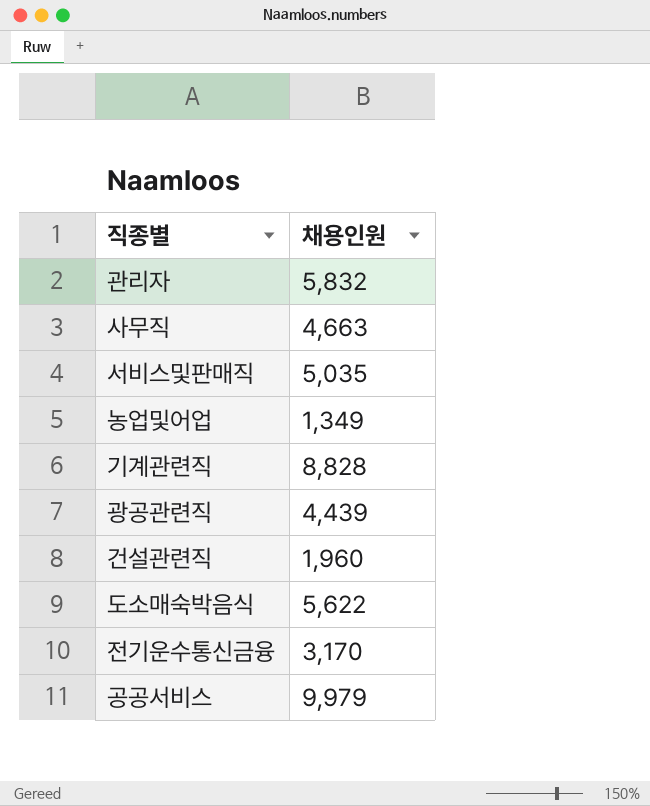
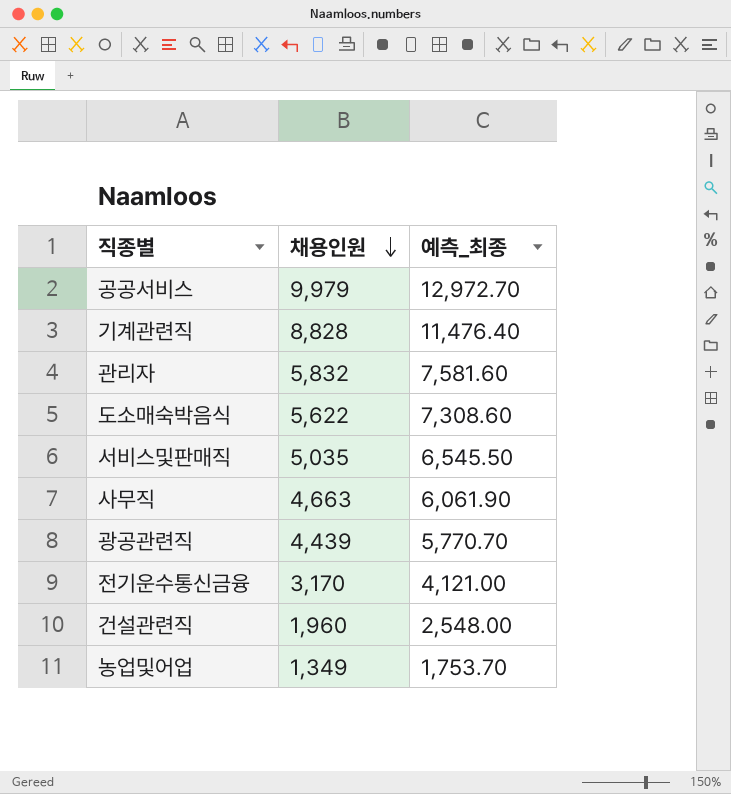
row order: none -> 채용인원 descending
column 예측_최종 | formula: none -> [채용인원] * 1.3

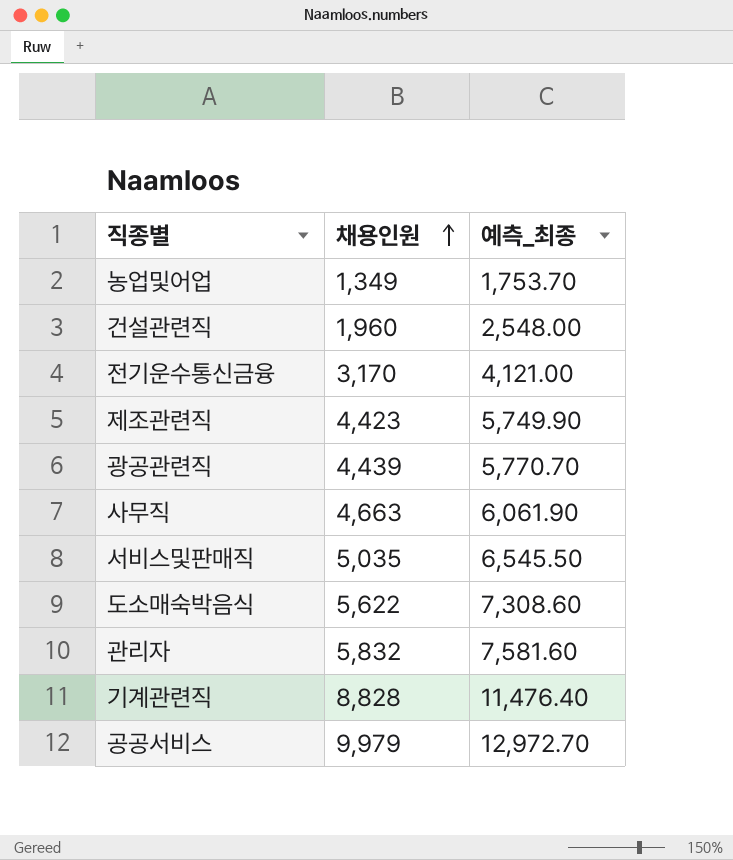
row order: 채용인원 descending -> 채용인원 ascending
row 제조관련직: none -> 4,423 | 5,749.90

